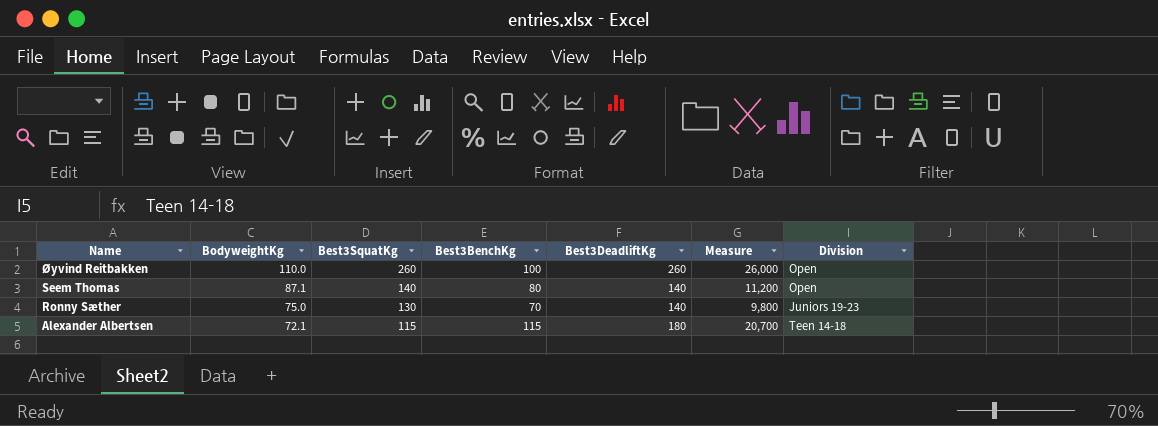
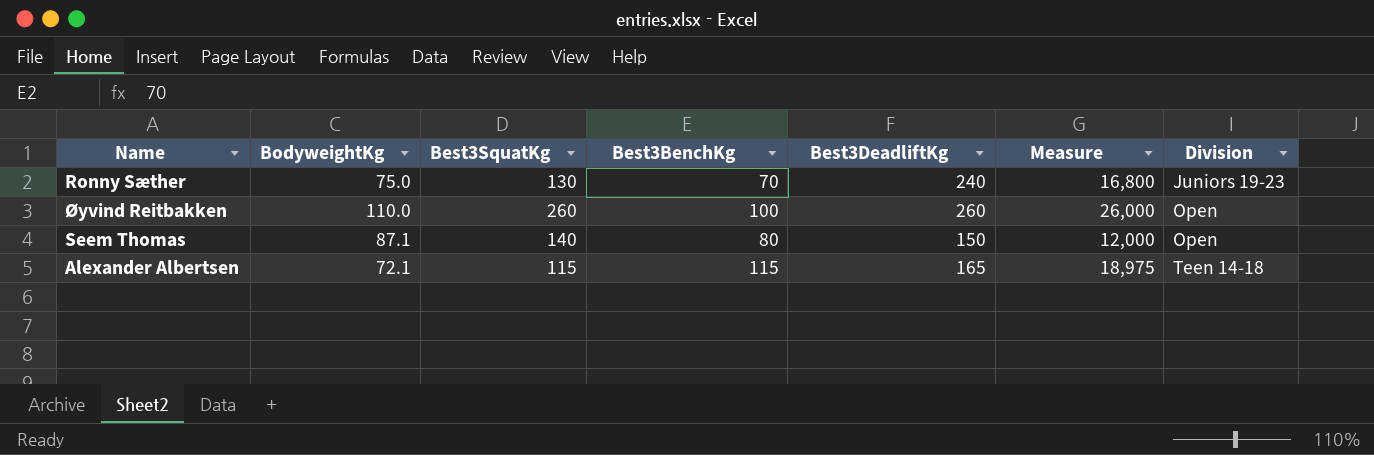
row order: Name descending -> Division ascending
Ronny Sæther | Best3DeadliftKg: 140 -> 240
Ronny Sæther | Measure: 9,800 -> 16,800
Seem Thomas | Best3DeadliftKg: 140 -> 150
Seem Thomas | Measure: 11,200 -> 12,000
Alexander Albertsen | Best3DeadliftKg: 180 -> 165
Alexander Albertsen | Measure: 20,700 -> 18,975

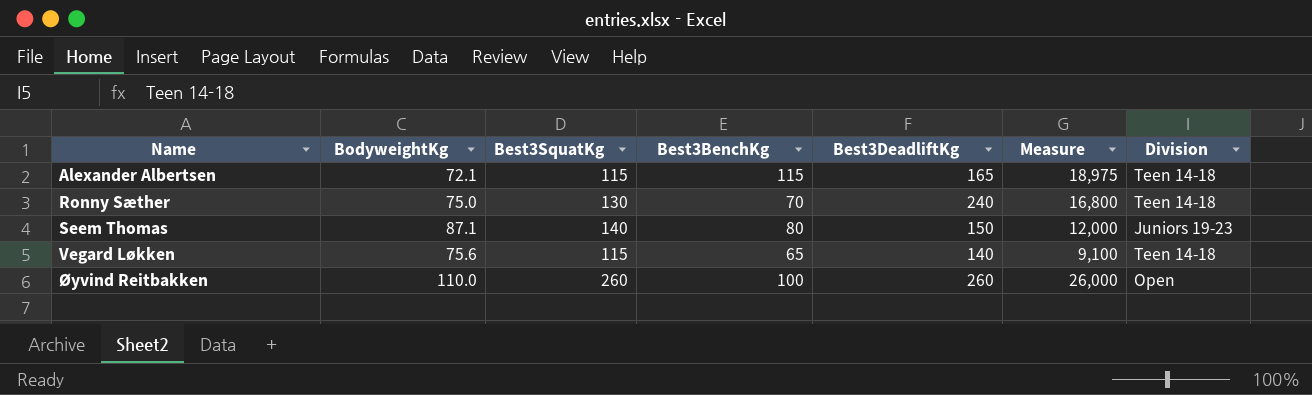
row order: Division ascending -> Name ascending
Ronny Sæther | Division: Juniors 19-23 -> Teen 14-18
Seem Thomas | Division: Open -> Juniors 19-23
row Vegard Løkken: none -> 75.6 | 115 | 65 | 140 | 9,100 | Teen 14-18

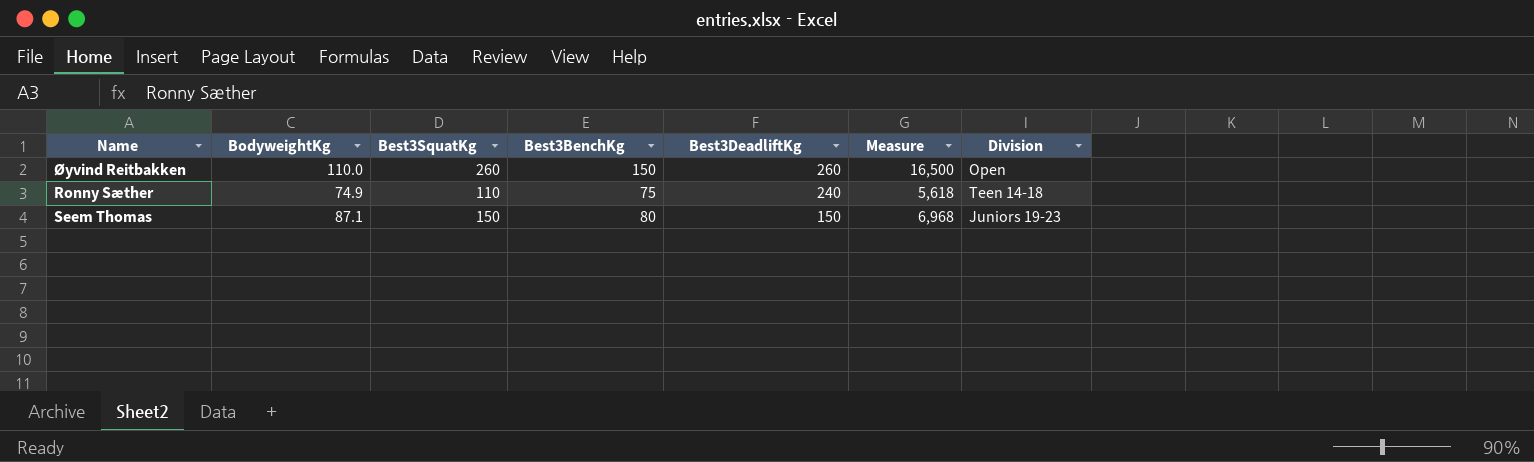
row order: Name ascending -> Best3DeadliftKg descending
column Measure | formula: [Best3BenchKg] * [Best3DeadliftKg] -> [BodyweightKg] * [Best3BenchKg]
row Alexander Albertsen: 72.1 | 115 | 115 | 165 | 18,975 | Teen 14-18 -> none
row Vegard Løkken: 75.6 | 115 | 65 | 140 | 9,100 | Teen 14-18 -> none
Øyvind Reitbakken | Best3BenchKg: 100 -> 150
Ronny Sæther | BodyweightKg: 75.0 -> 74.9
Ronny Sæther | Best3SquatKg: 130 -> 110
Ronny Sæther | Best3BenchKg: 70 -> 75
Seem Thomas | Best3SquatKg: 140 -> 150

